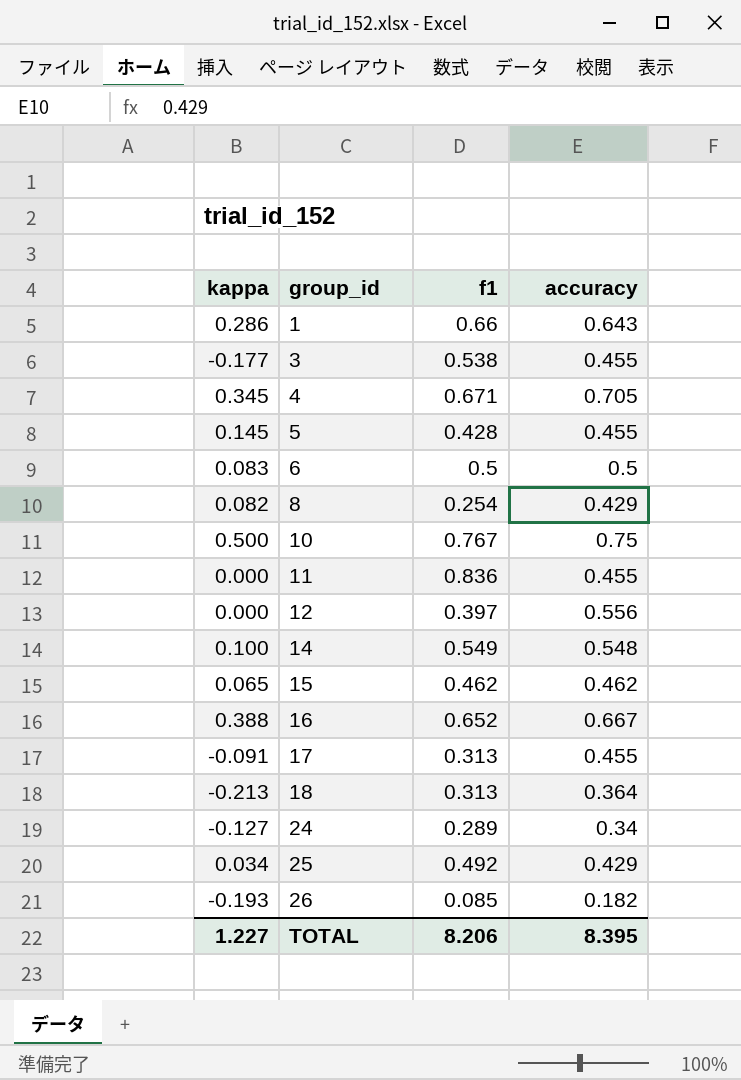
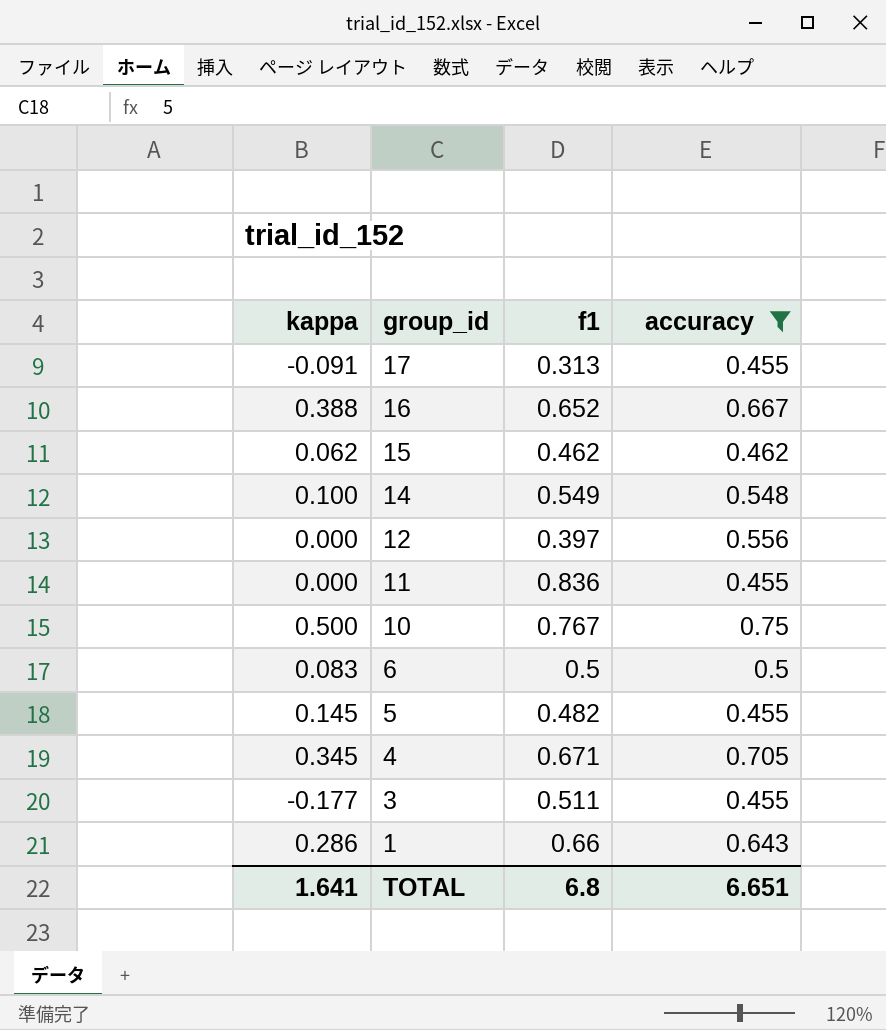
filter: none -> accuracy >= 0.455
row order: group_id ascending -> group_id descending
15 | kappa: 0.065 -> 0.062
5 | f1: 0.428 -> 0.482
3 | f1: 0.538 -> 0.511
TOTAL | kappa: 1.227 -> 1.641
TOTAL | f1: 8.206 -> 6.8
TOTAL | accuracy: 8.395 -> 6.651

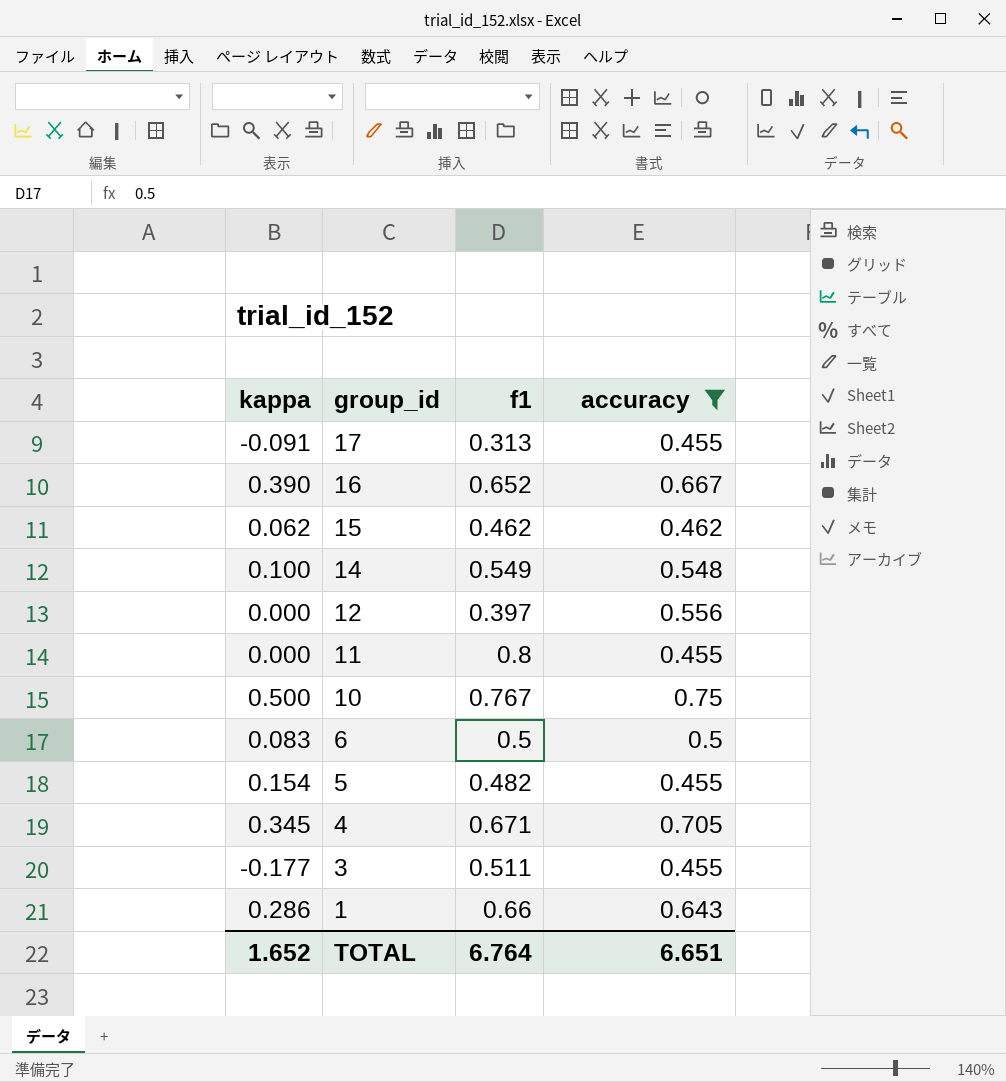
16 | kappa: 0.388 -> 0.390
11 | f1: 0.836 -> 0.8
5 | kappa: 0.145 -> 0.154
TOTAL | kappa: 1.641 -> 1.652
TOTAL | f1: 6.8 -> 6.764

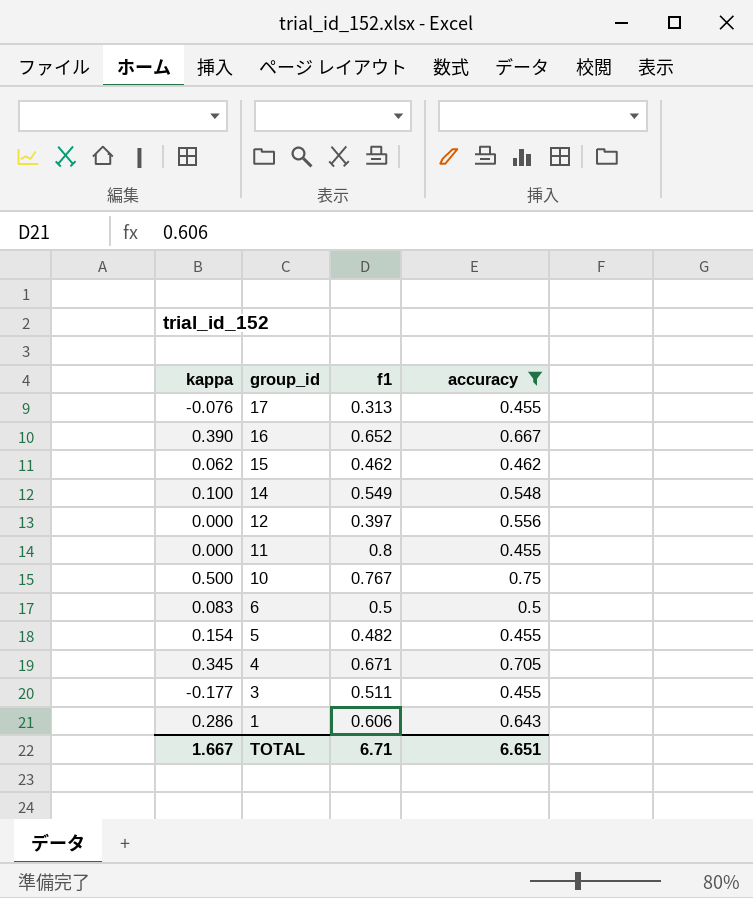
17 | kappa: -0.091 -> -0.076
1 | f1: 0.66 -> 0.606
TOTAL | kappa: 1.652 -> 1.667
TOTAL | f1: 6.764 -> 6.71

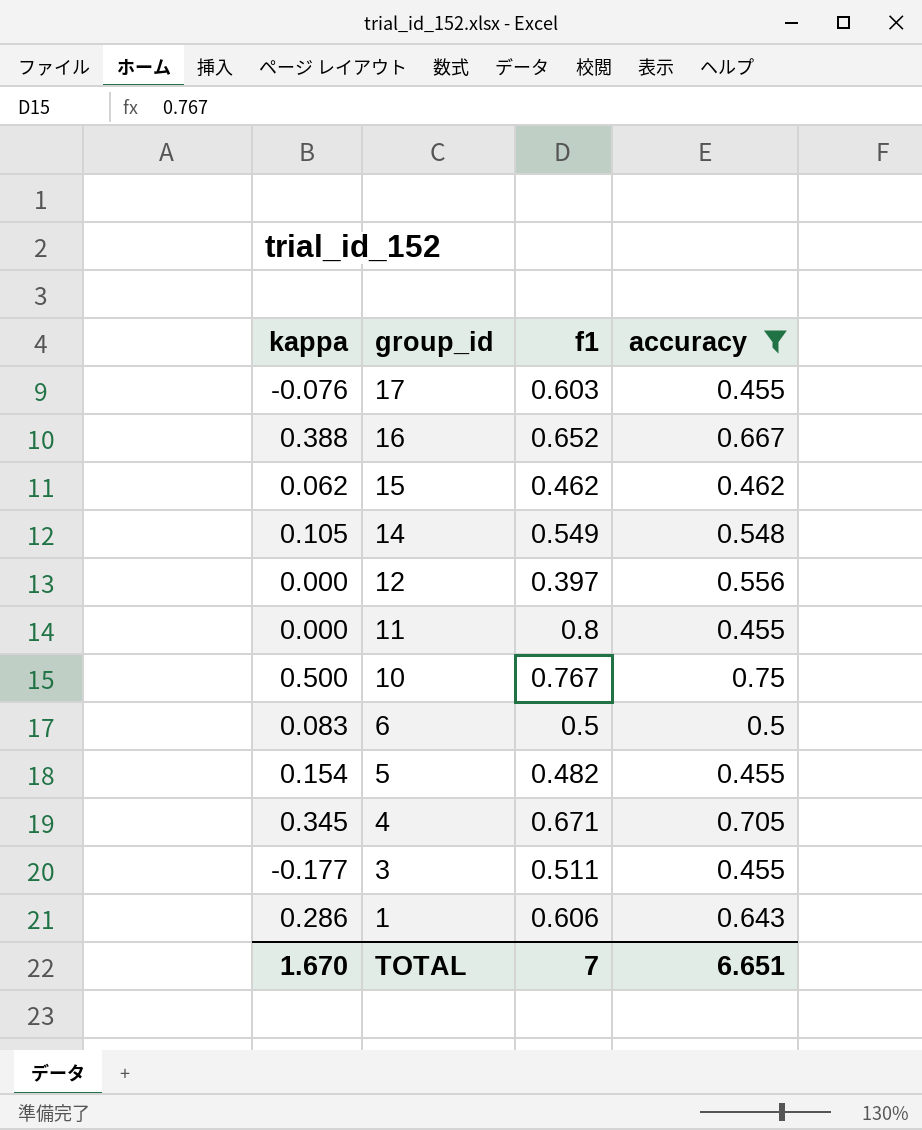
17 | f1: 0.313 -> 0.603
16 | kappa: 0.390 -> 0.388
14 | kappa: 0.100 -> 0.105
TOTAL | kappa: 1.667 -> 1.670
TOTAL | f1: 6.71 -> 7

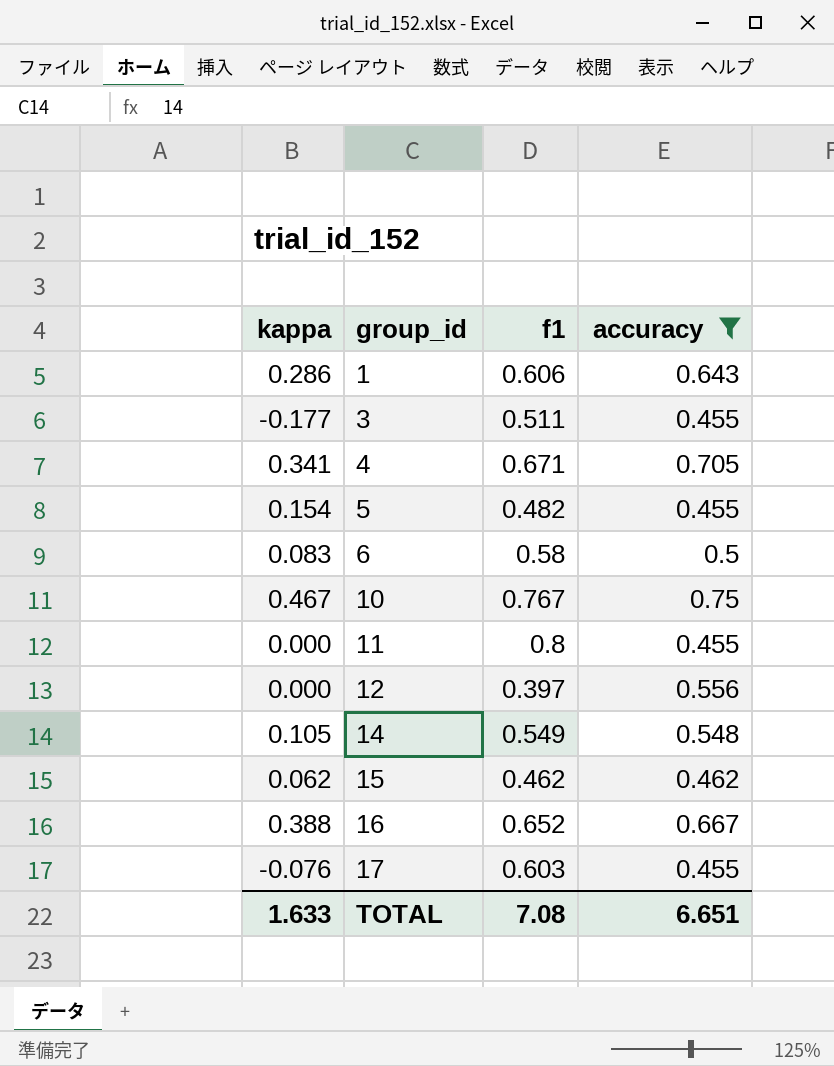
row order: group_id descending -> group_id ascending
4 | kappa: 0.345 -> 0.341
6 | f1: 0.5 -> 0.58
10 | kappa: 0.500 -> 0.467
TOTAL | kappa: 1.670 -> 1.633
TOTAL | f1: 7 -> 7.08

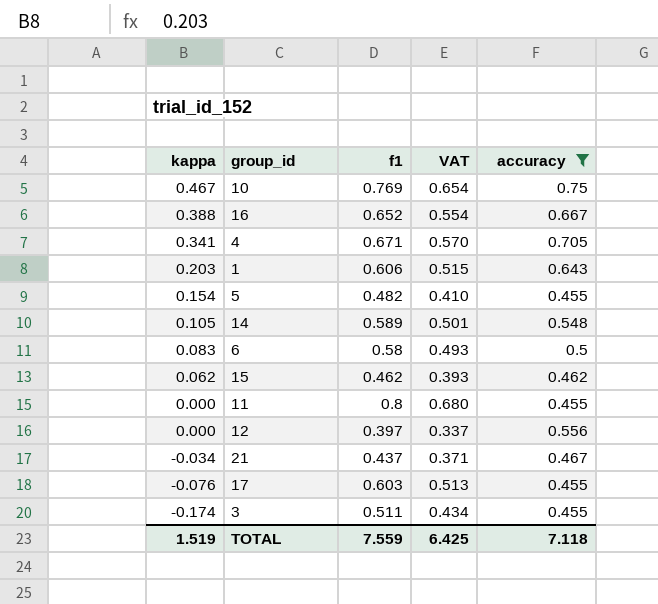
row order: group_id ascending -> kappa descending
column VAT | formula: none -> [f1] * 0.85
10 | f1: 0.767 -> 0.769
1 | kappa: 0.286 -> 0.203
14 | f1: 0.549 -> 0.589
row 21: none -> -0.034 | 0.437 | 0.371 | 0.467
3 | kappa: -0.177 -> -0.174
TOTAL | kappa: 1.633 -> 1.519
TOTAL | f1: 7.08 -> 7.559
TOTAL | accuracy: 6.651 -> 7.118

